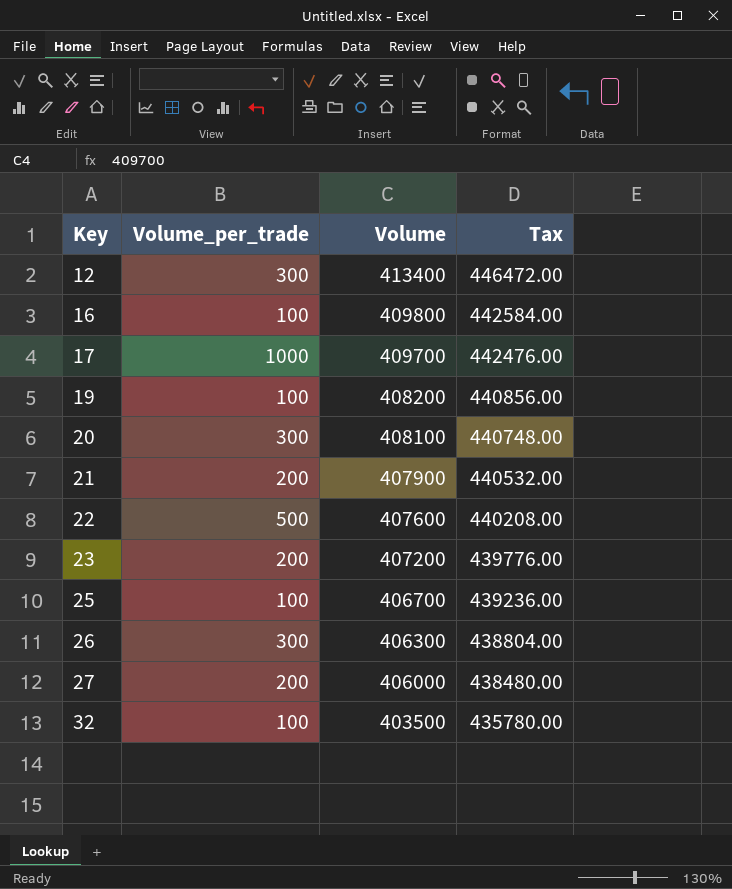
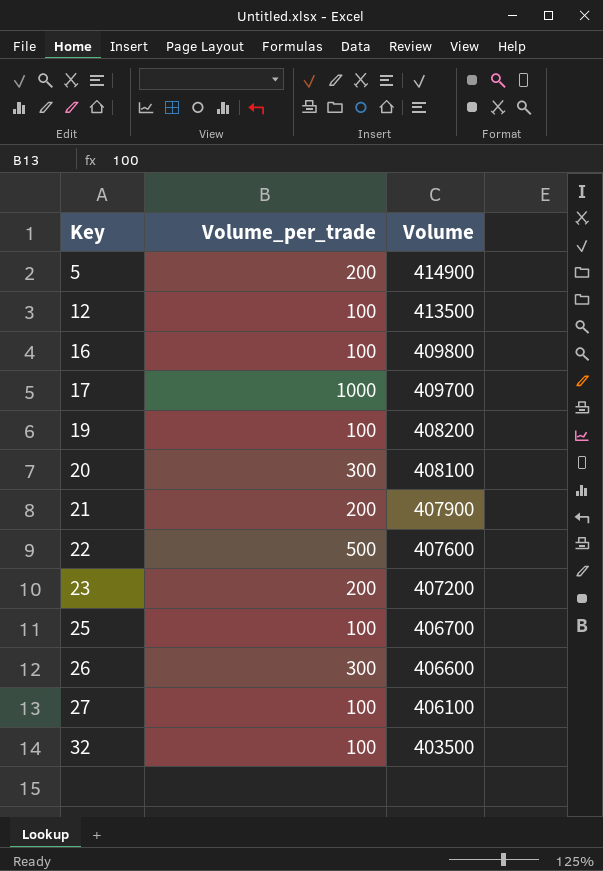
column Tax | formula: [Volume] * 1.08 -> none
row 5: none -> 200 | 414900
12 | Volume_per_trade: 300 -> 100
12 | Volume: 413400 -> 413500
26 | Volume: 406300 -> 406600
27 | Volume_per_trade: 200 -> 100
27 | Volume: 406000 -> 406100

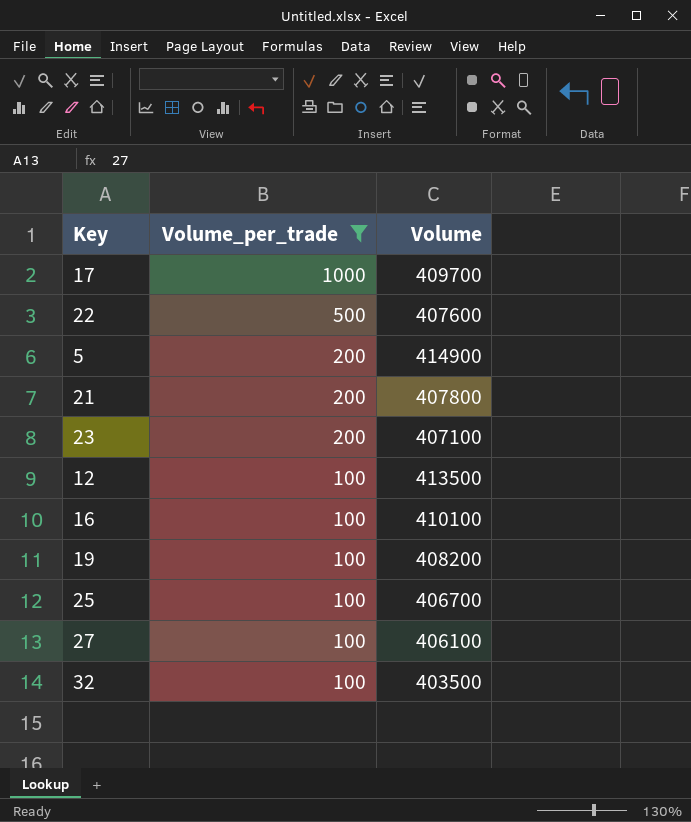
filter: none -> Volume_per_trade != 300
row order: Key ascending -> Volume_per_trade descending
21 | Volume: 407900 -> 407800
23 | Volume: 407200 -> 407100
16 | Volume: 409800 -> 410100

